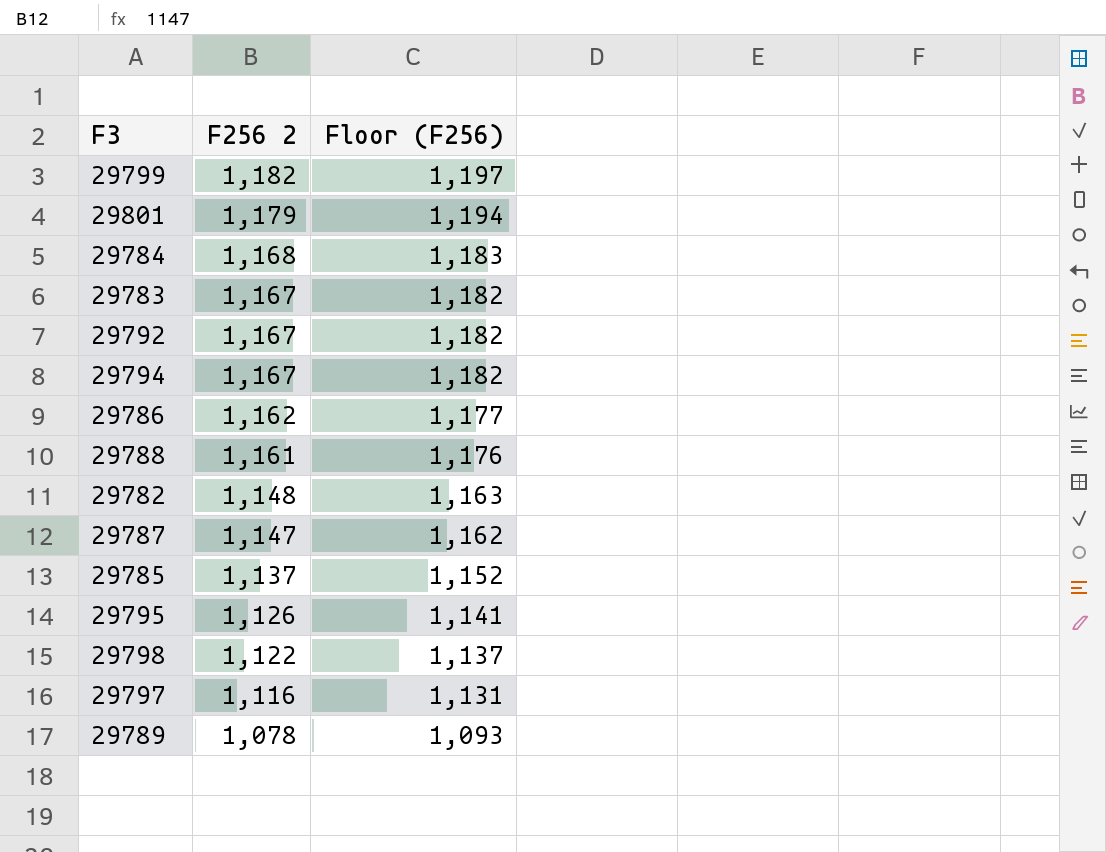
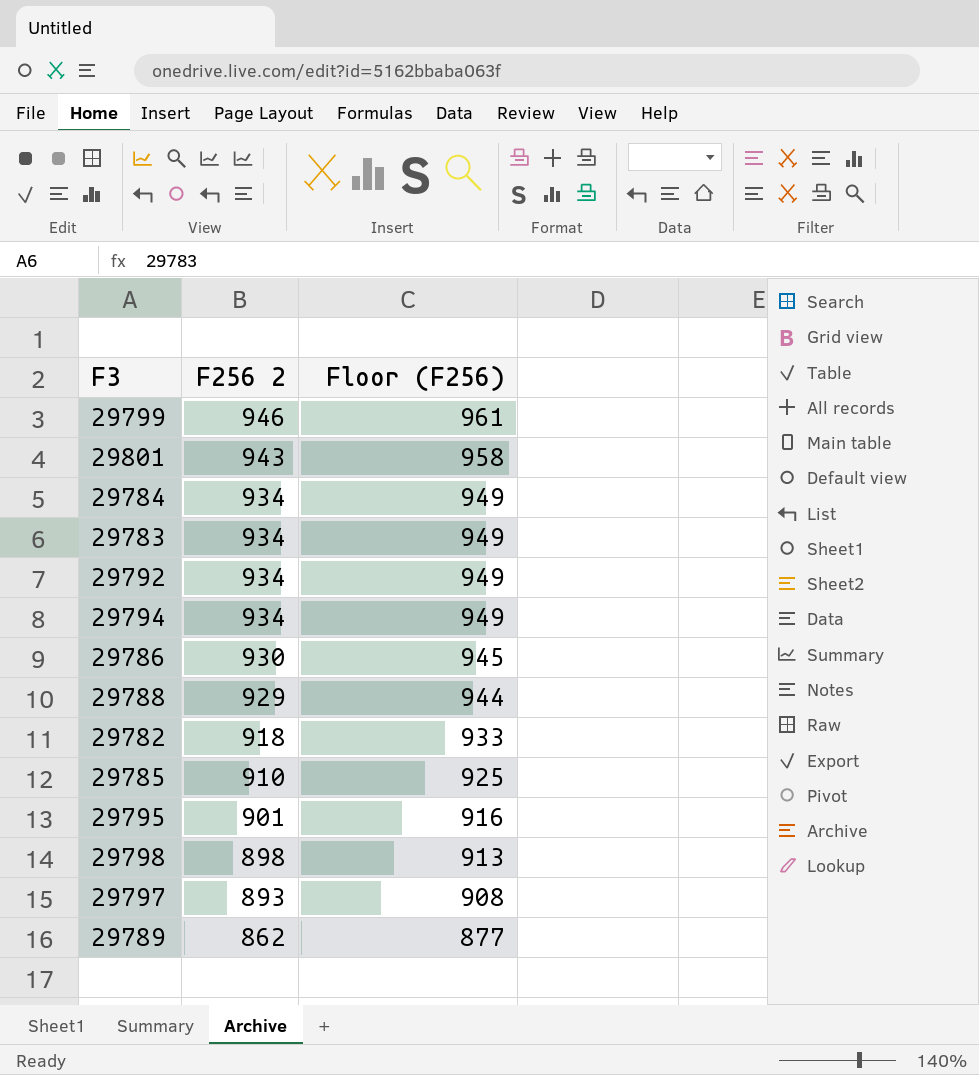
row 29787: 1,147 | 1,162 -> none
29799 | F256 2: 1,182 -> 946
29799 | Floor (F256): 1,197 -> 961
29801 | F256 2: 1,179 -> 943
29801 | Floor (F256): 1,194 -> 958
29784 | F256 2: 1,168 -> 934
29784 | Floor (F256): 1,183 -> 949
29783 | F256 2: 1,167 -> 934
29783 | Floor (F256): 1,182 -> 949
29792 | F256 2: 1,167 -> 934
29792 | Floor (F256): 1,182 -> 949
29794 | F256 2: 1,167 -> 934
29794 | Floor (F256): 1,182 -> 949
29786 | F256 2: 1,162 -> 930
29786 | Floor (F256): 1,177 -> 945
29788 | F256 2: 1,161 -> 929
29788 | Floor (F256): 1,176 -> 944
29782 | F256 2: 1,148 -> 918
29782 | Floor (F256): 1,163 -> 933
29785 | F256 2: 1,137 -> 910
29785 | Floor (F256): 1,152 -> 925
29795 | F256 2: 1,126 -> 901
29795 | Floor (F256): 1,141 -> 916
29798 | F256 2: 1,122 -> 898
29798 | Floor (F256): 1,137 -> 913
29797 | F256 2: 1,116 -> 893
29797 | Floor (F256): 1,131 -> 908
29789 | F256 2: 1,078 -> 862
29789 | Floor (F256): 1,093 -> 877

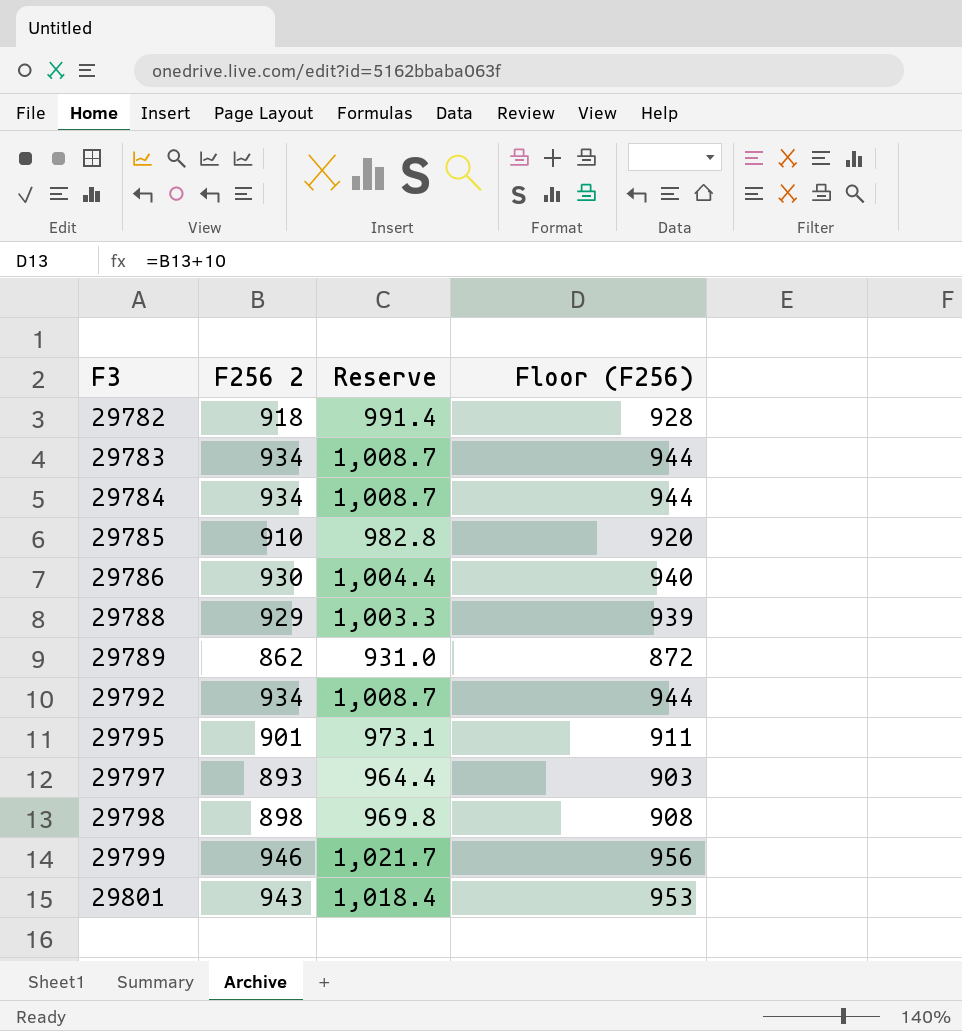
row order: F256 2 descending -> F3 ascending
column Reserve | formula: none -> [F256 2] * 1.08
column Floor (F256) | formula: [F256 2] + 15 -> [F256 2] + 10
row 29794: 934 | 949 -> none

